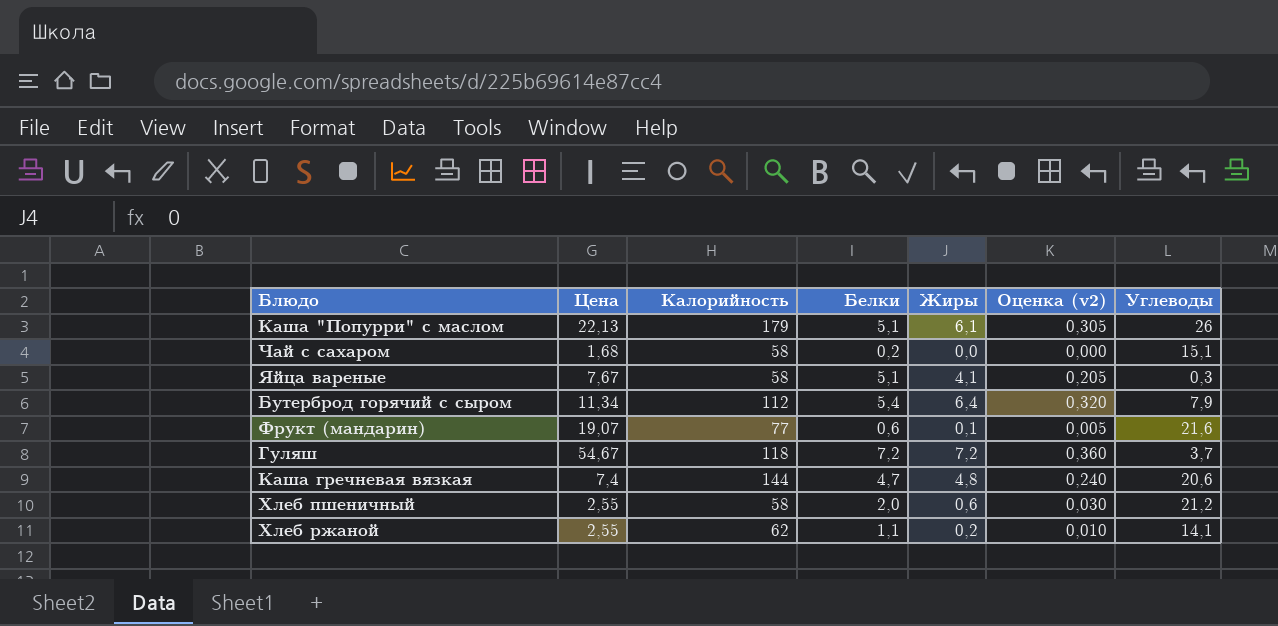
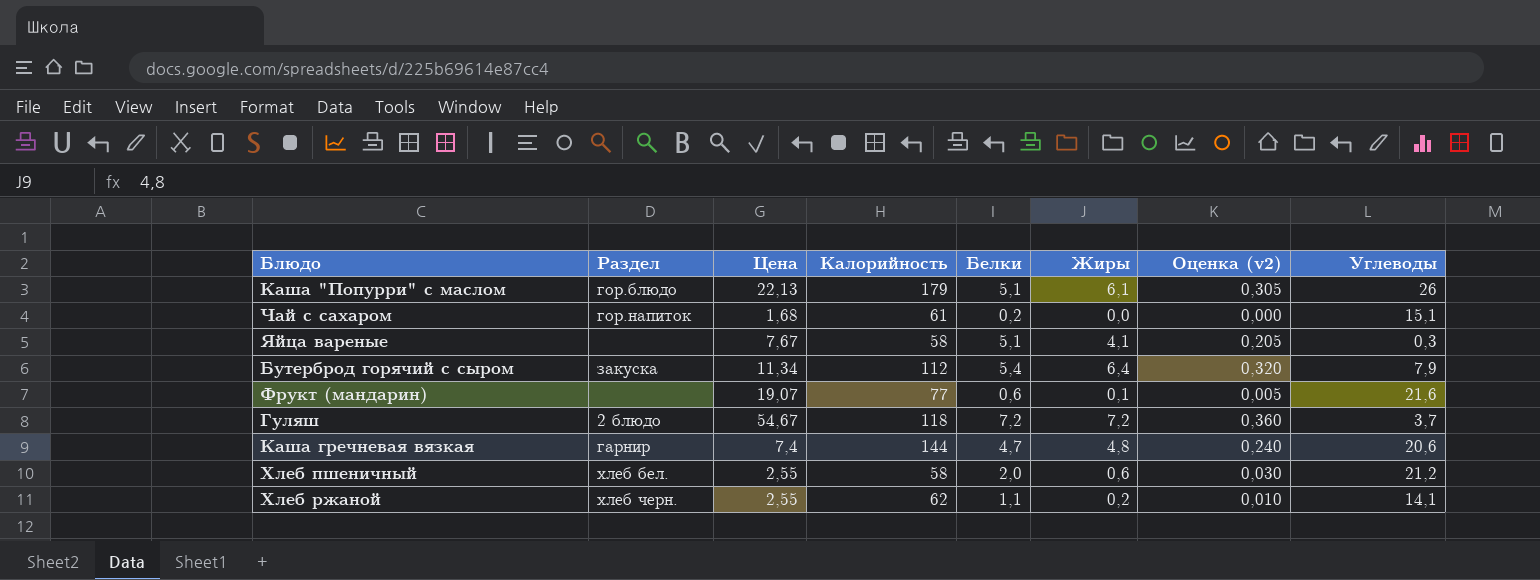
column Раздел | position: none -> 2
Чай с сахаром | Калорийность: 58 -> 61

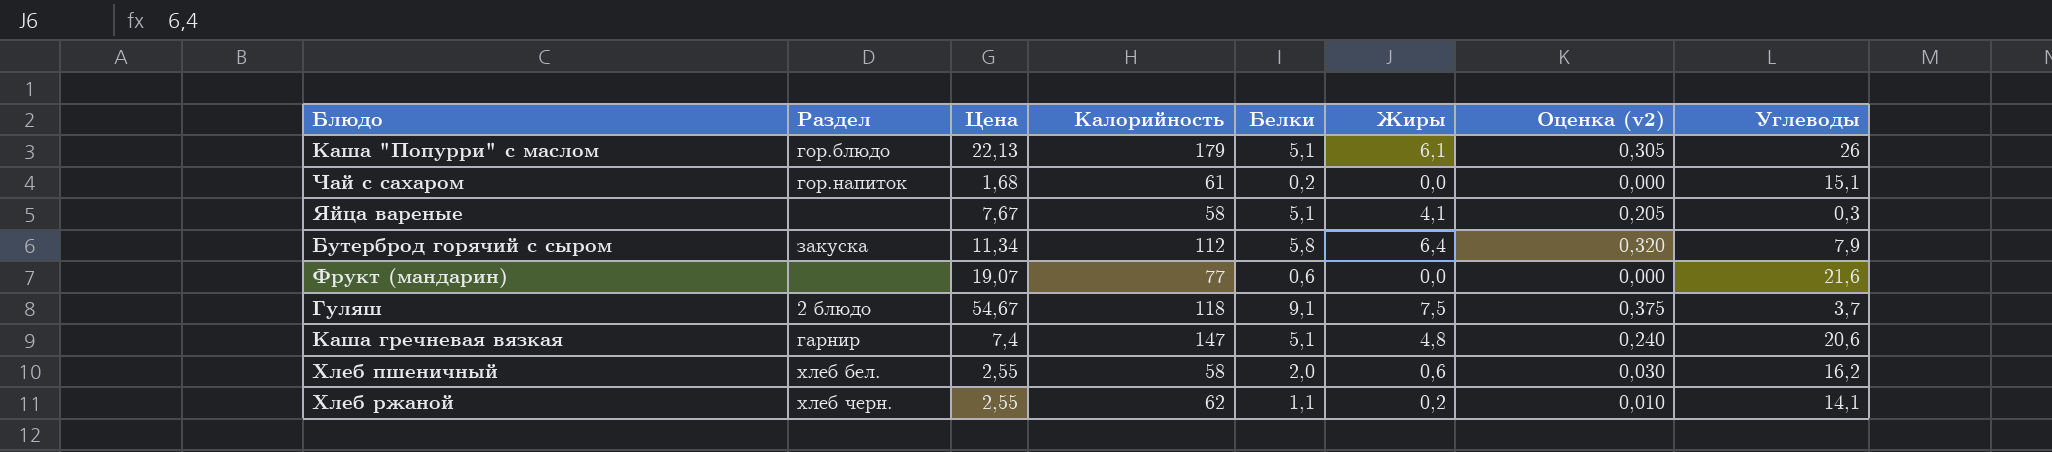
Бутерброд горячий с сыром | Белки: 5,4 -> 5,8
Фрукт (мандарин) | Жиры: 0,1 -> 0,0
Фрукт (мандарин) | Оценка (v2): 0,005 -> 0,000
Гуляш | Белки: 7,2 -> 9,1
Гуляш | Жиры: 7,2 -> 7,5
Гуляш | Оценка (v2): 0,360 -> 0,375
Каша гречневая вязкая | Калорийность: 144 -> 147
Каша гречневая вязкая | Белки: 4,7 -> 5,1
Хлеб пшеничный | Углеводы: 21,2 -> 16,2

